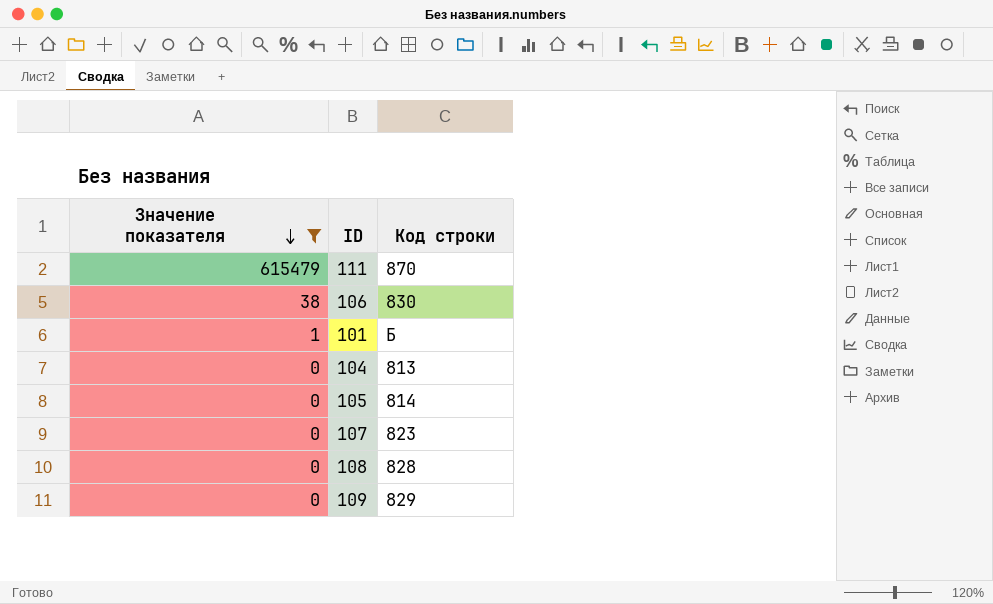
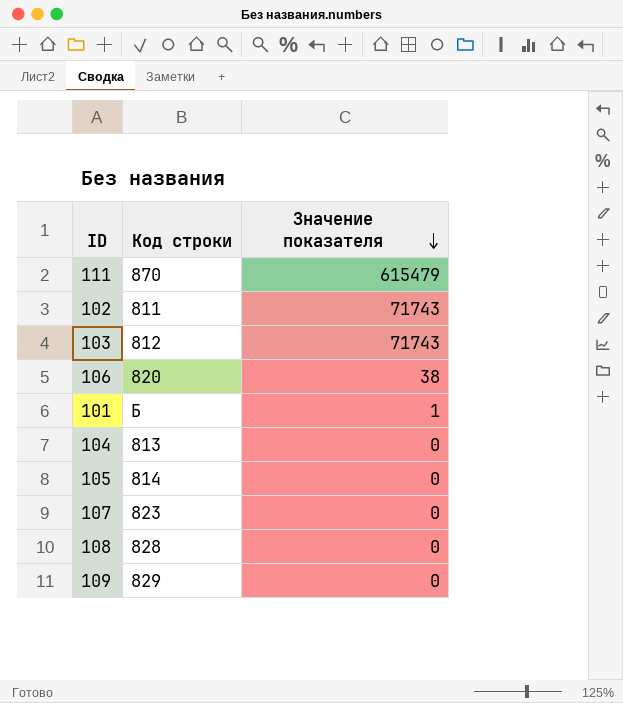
filter: Значение показателя != 71743 -> none
column Значение показателя | position: 1 -> 3
106 | Код строки: 830 -> 820

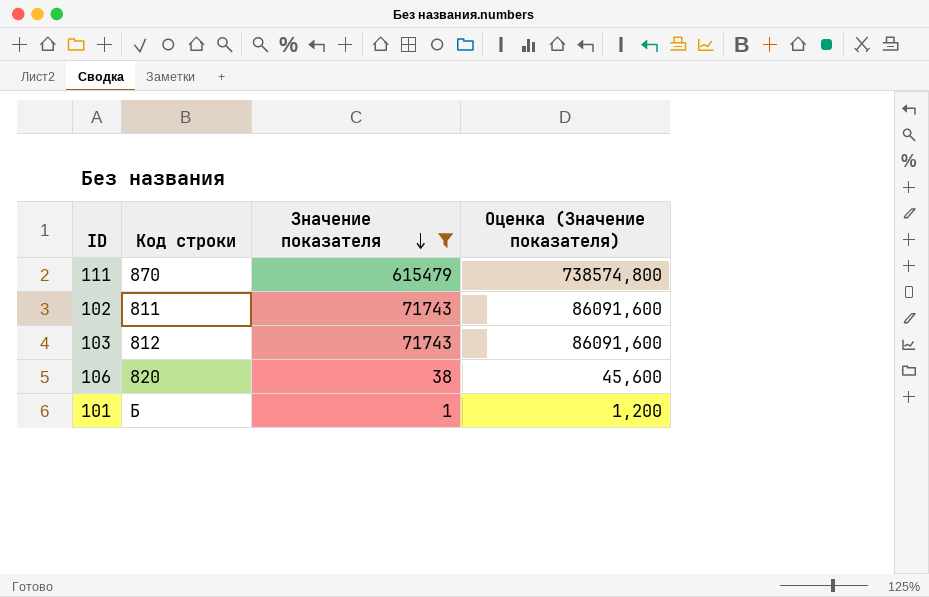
filter: none -> Значение показателя != 0
column Оценка (Значение показателя) | formula: none -> [Значение показателя] * 1,2

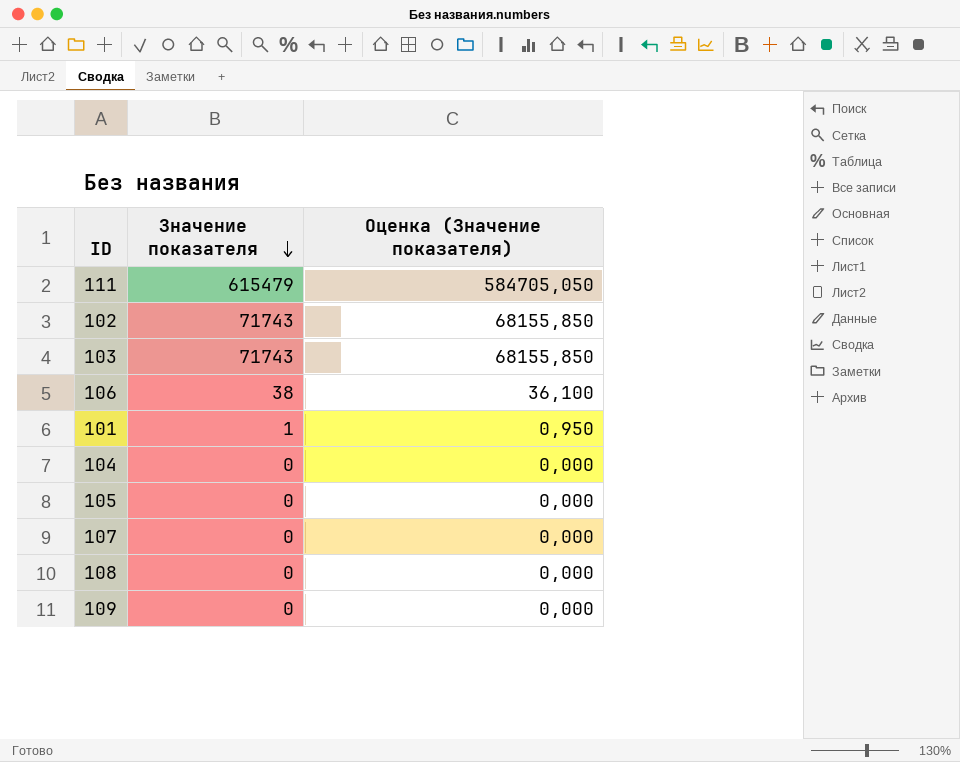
filter: Значение показателя != 0 -> none
column Код строки | position: 2 -> none
column Оценка (Значение показателя) | formula: [Значение показателя] * 1,2 -> [Значение показателя] * 0,95

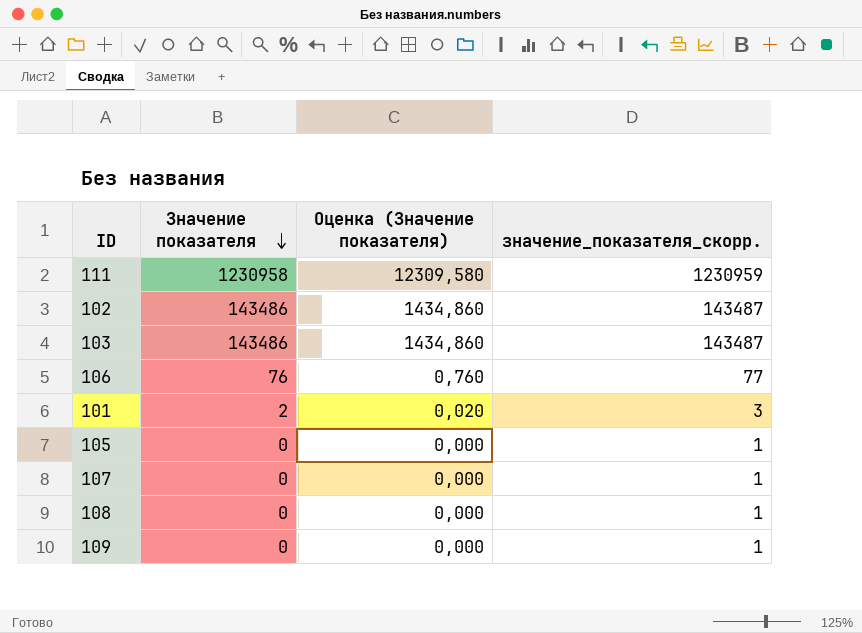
column Оценка (Значение показателя) | formula: [Значение показателя] * 0,95 -> [Значение показателя] * 0,01
column значение_показателя_скорр. | formula: none -> [Значение показателя] + 1
row 104: 0 | 0,000 -> none
111 | Значение показателя: 615479 -> 1230958
102 | Значение показателя: 71743 -> 143486
103 | Значение показателя: 71743 -> 143486
106 | Значение показателя: 38 -> 76
101 | Значение показателя: 1 -> 2

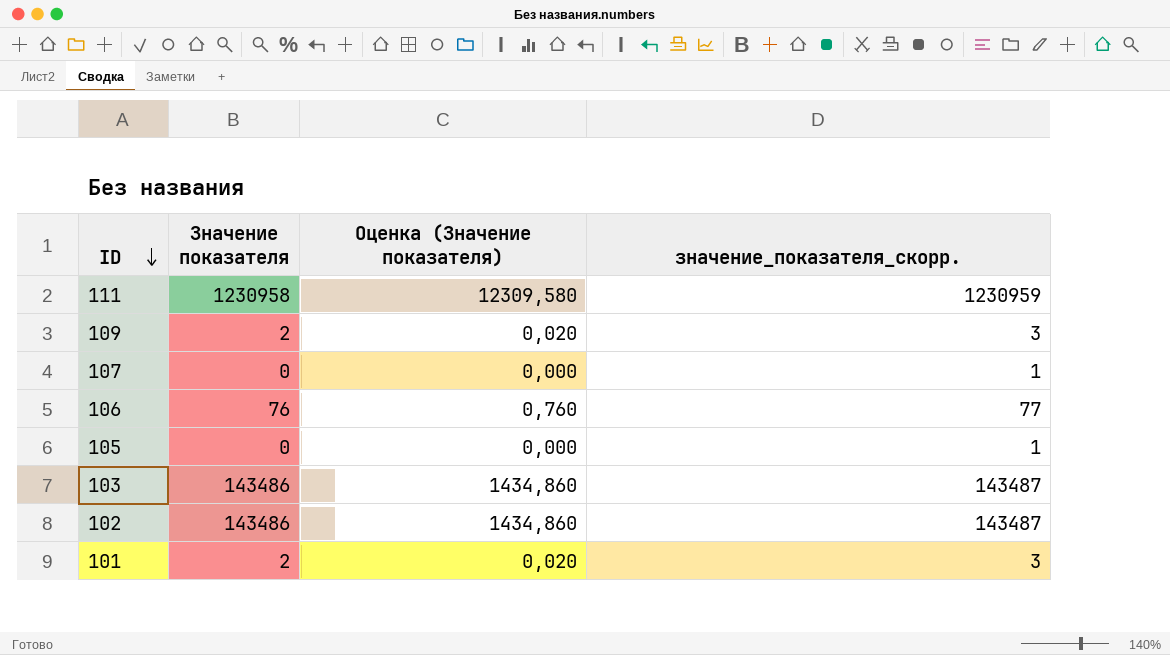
row order: Значение показателя descending -> ID descending
row 108: 0 | 0,000 | 1 -> none
109 | Значение показателя: 0 -> 2
109 | Оценка (Значение показателя): 0,000 -> 0,020
109 | значение_показателя_скорр.: 1 -> 3

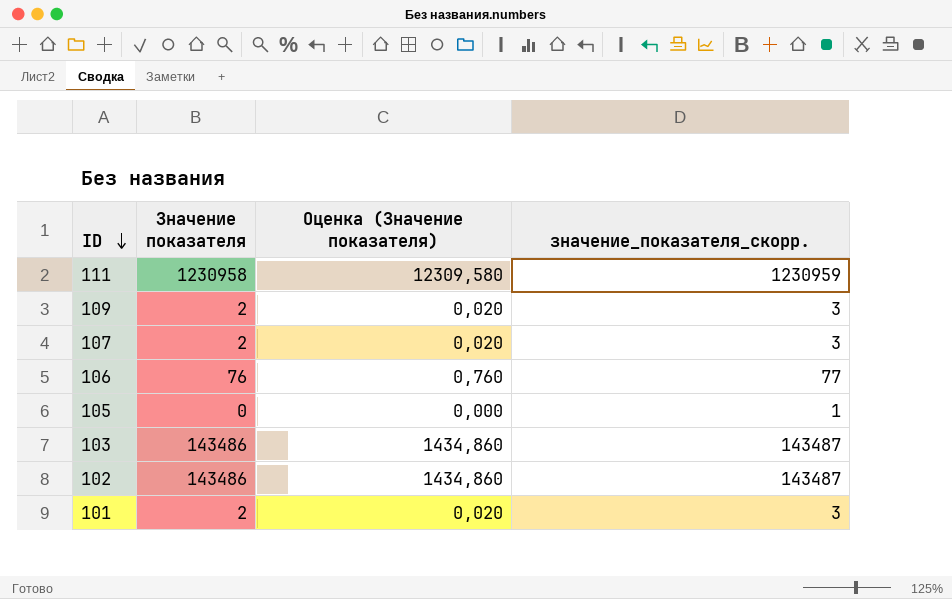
107 | Значение показателя: 0 -> 2
107 | Оценка (Значение показателя): 0,000 -> 0,020
107 | значение_показателя_скорр.: 1 -> 3

